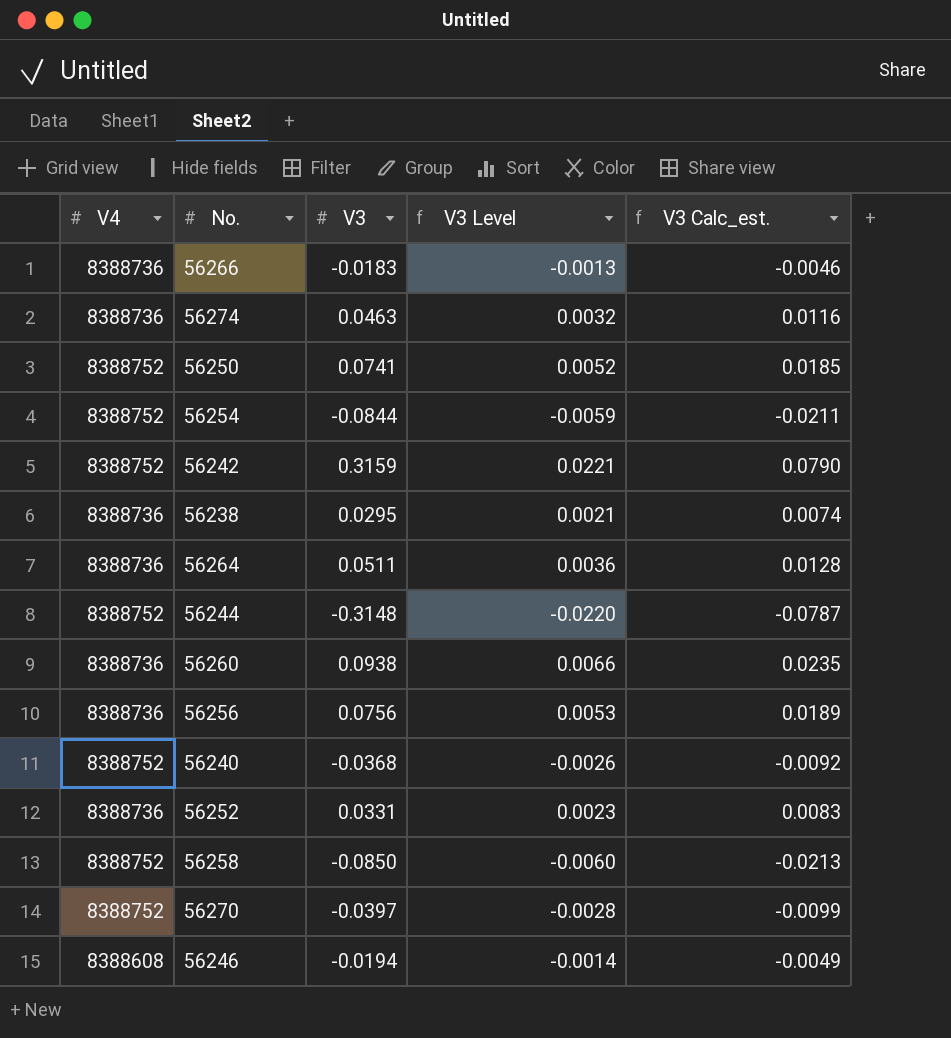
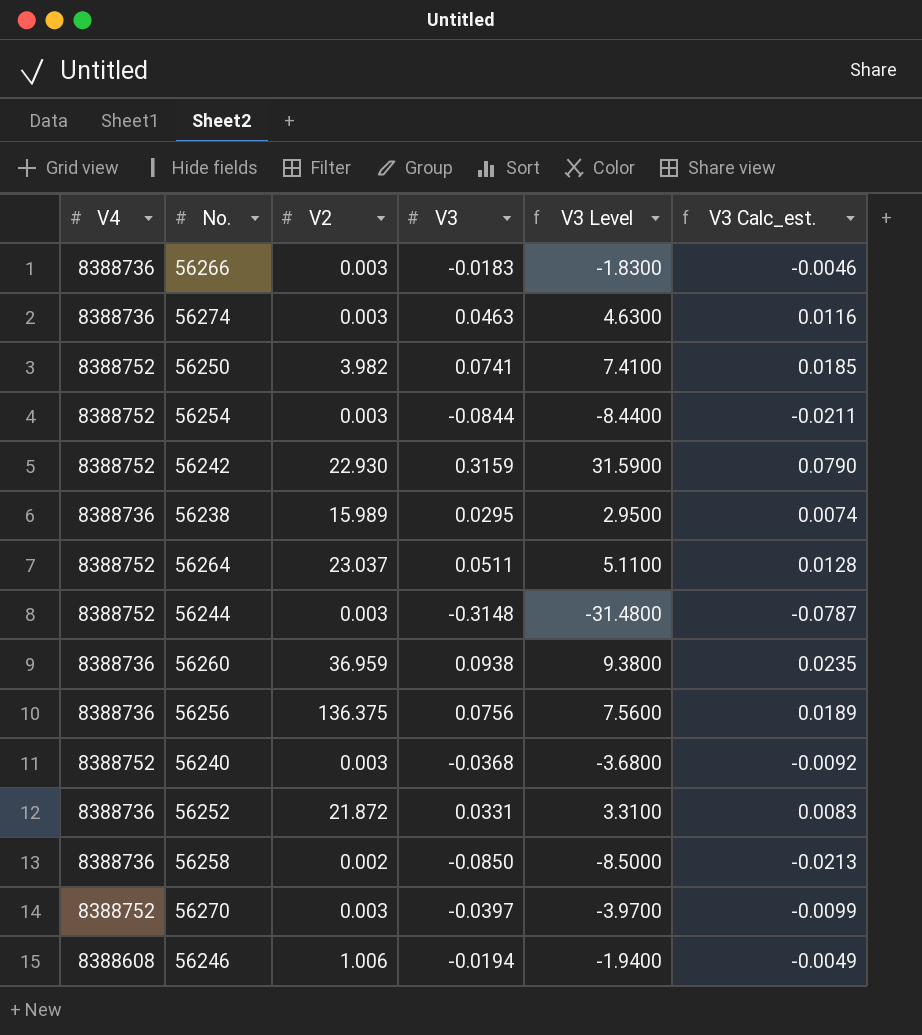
column V2 | position: none -> 3
column V3 Level | formula: [V3] * 0.07 -> [V3] * 100
56264 | V4: 8388736 -> 8388752
56258 | V4: 8388752 -> 8388736

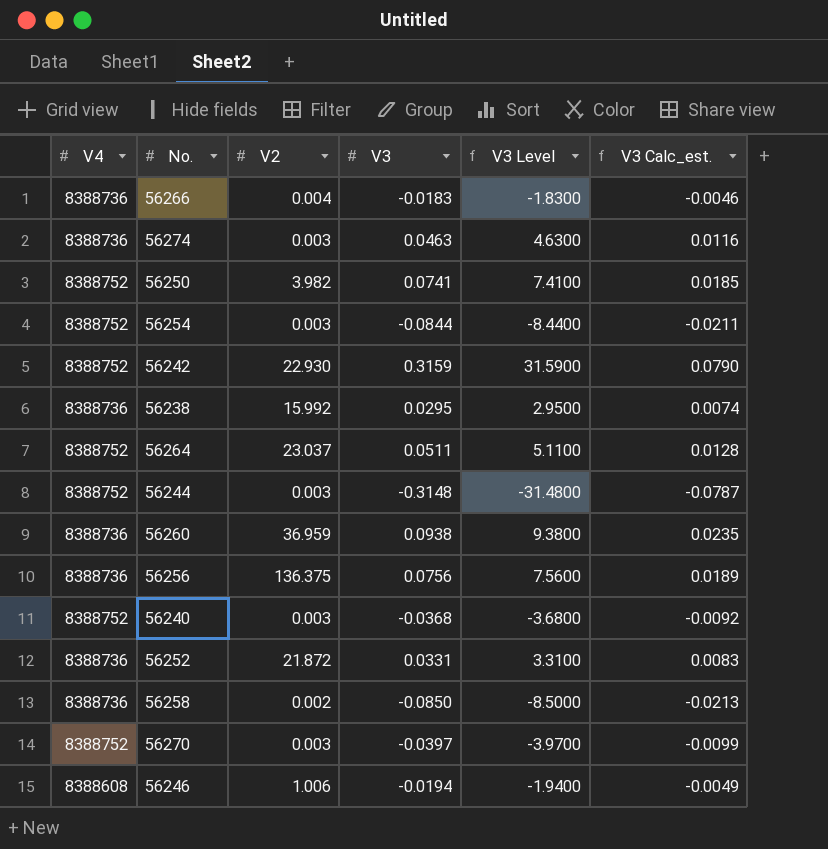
56266 | V2: 0.003 -> 0.004
56238 | V2: 15.989 -> 15.992

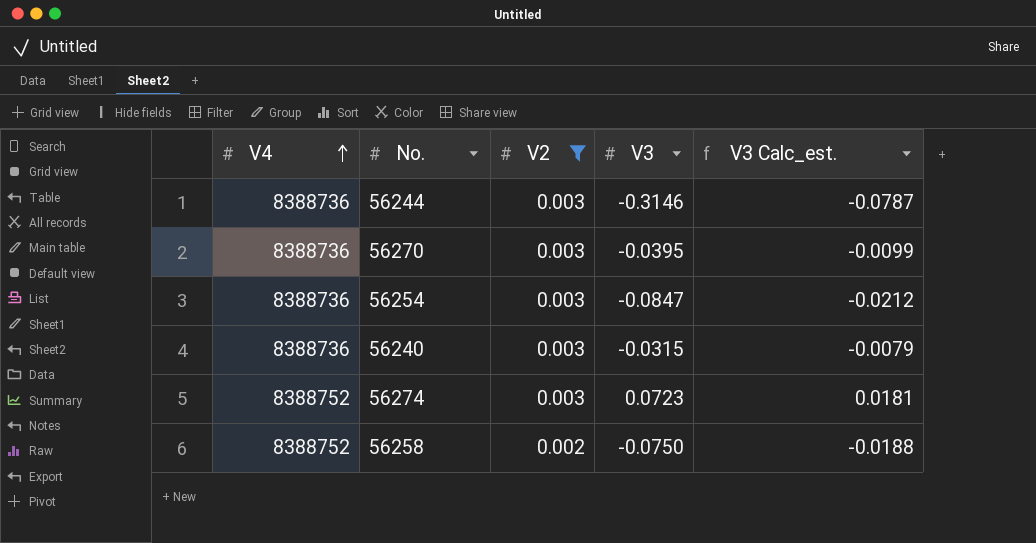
filter: none -> V2 <= 0.003
row order: none -> V4 ascending
column V3 Level | formula: [V3] * 100 -> none
56244 | V4: 8388752 -> 8388736
56244 | V3: -0.3148 -> -0.3146
56270 | V4: 8388752 -> 8388736
56270 | V3: -0.0397 -> -0.0395
56254 | V4: 8388752 -> 8388736
56254 | V3: -0.0844 -> -0.0847
56254 | V3 Calc_est.: -0.0211 -> -0.0212
56240 | V4: 8388752 -> 8388736
56240 | V3: -0.0368 -> -0.0315
56240 | V3 Calc_est.: -0.0092 -> -0.0079
56274 | V4: 8388736 -> 8388752
56274 | V3: 0.0463 -> 0.0723
56274 | V3 Calc_est.: 0.0116 -> 0.0181
56258 | V4: 8388736 -> 8388752
56258 | V3: -0.0850 -> -0.0750
56258 | V3 Calc_est.: -0.0213 -> -0.0188

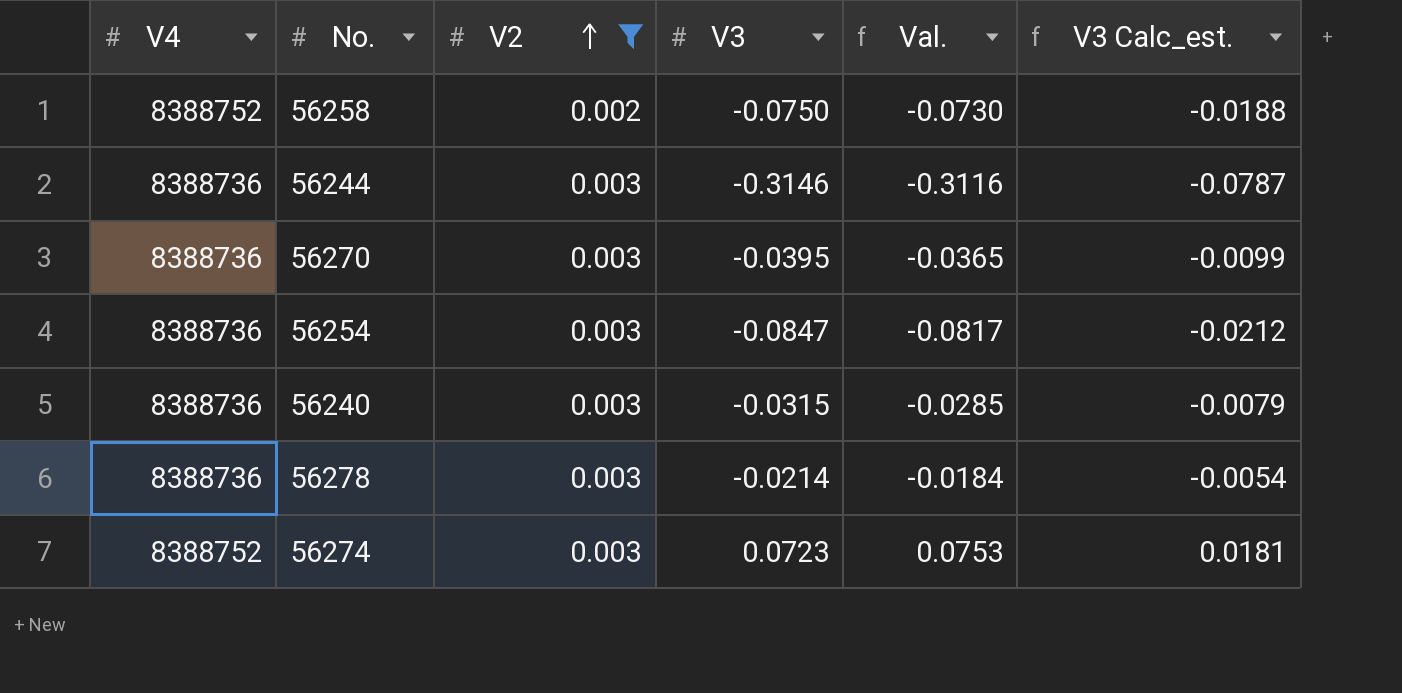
row order: V4 ascending -> V2 ascending
column Val. | formula: none -> [V2] + [V3]
row 56278: none -> 8388736 | 0.003 | -0.0214 | -0.0184 | -0.0054

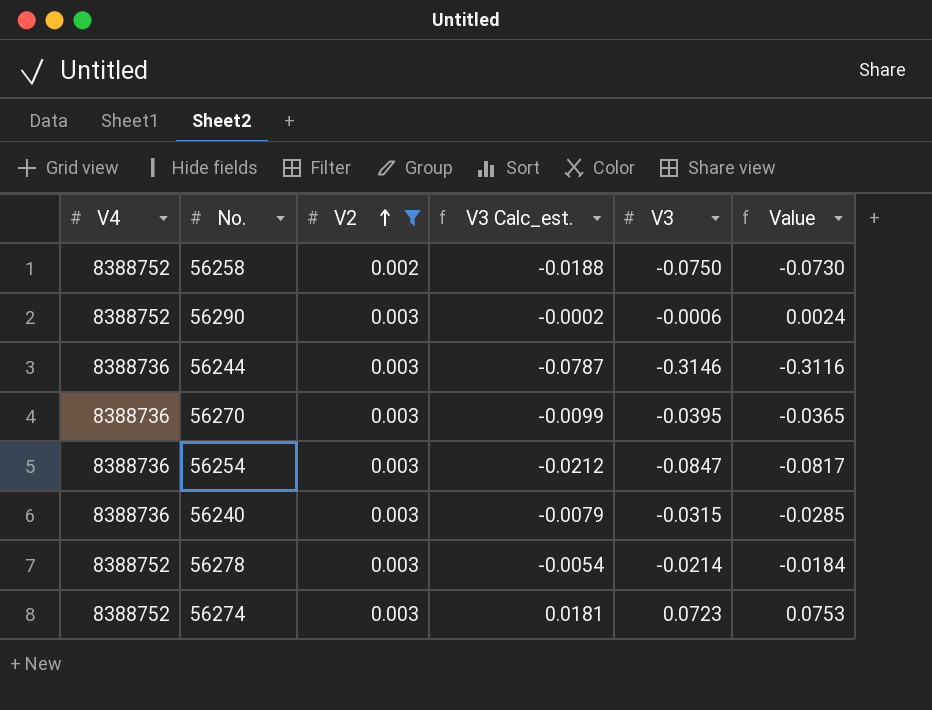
column V3 Calc_est. | position: 6 -> 4
column name: Val. -> Value
row 56290: none -> 8388752 | 0.003 | -0.0002 | -0.0006 | 0.0024
56278 | V4: 8388736 -> 8388752

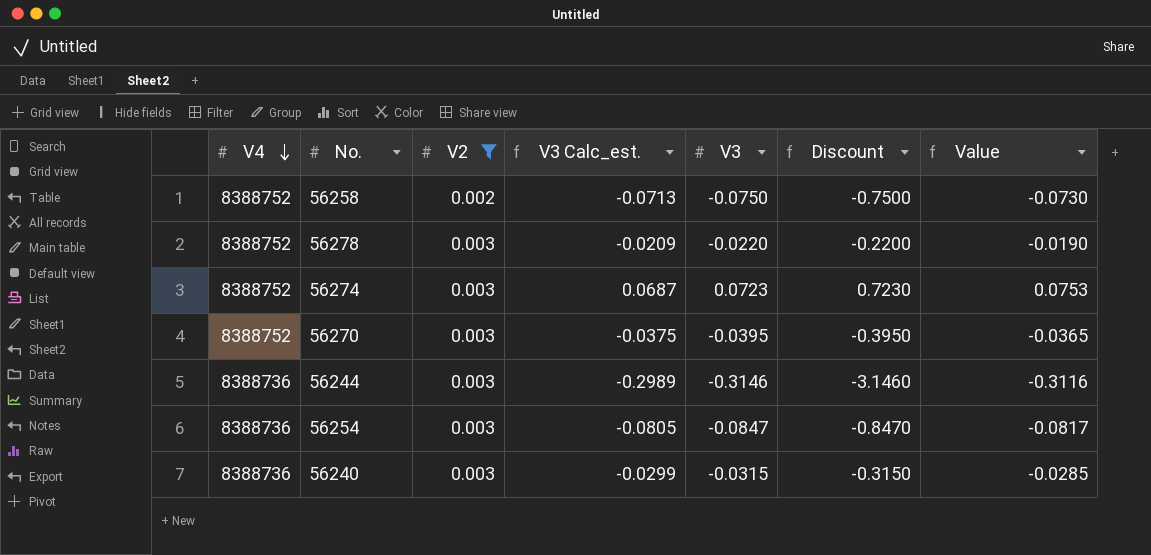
row order: V2 ascending -> V4 descending
column V3 Calc_est. | formula: [V3] * 0.25 -> [V3] * 0.95
column Discount | formula: none -> [V3] * 10
row 56290: 8388752 | 0.003 | -0.0002 | -0.0006 | 0.0024 -> none
56278 | V3: -0.0214 -> -0.0220
56278 | Value: -0.0184 -> -0.0190
56270 | V4: 8388736 -> 8388752

